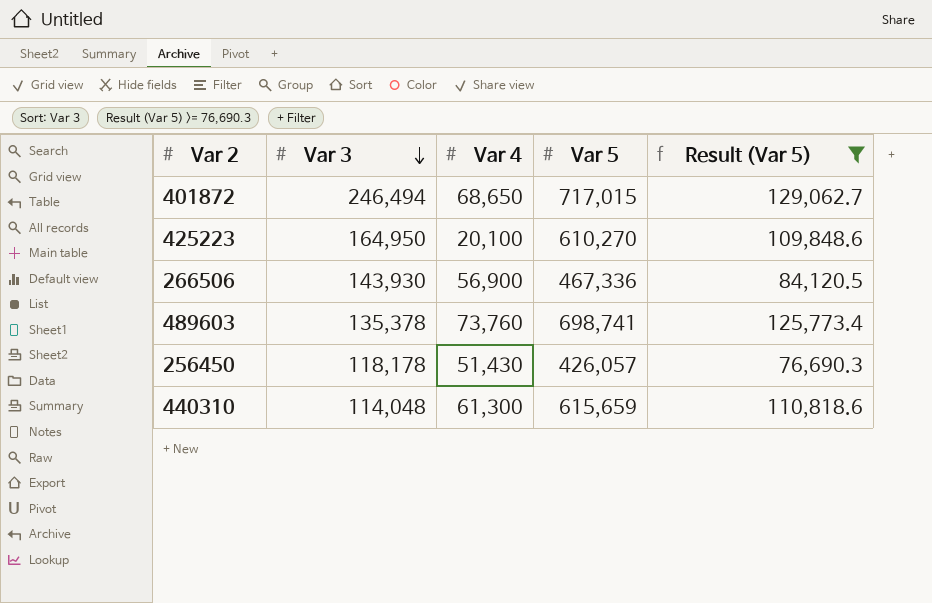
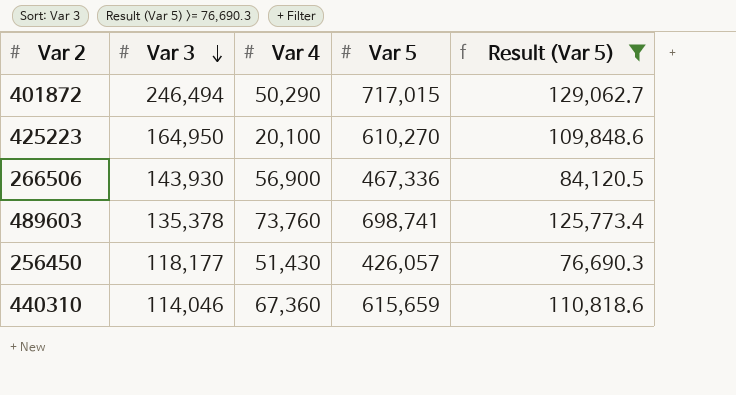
401872 | Var 4: 68,650 -> 50,290
256450 | Var 3: 118,178 -> 118,177
440310 | Var 3: 114,048 -> 114,046
440310 | Var 4: 61,300 -> 67,360

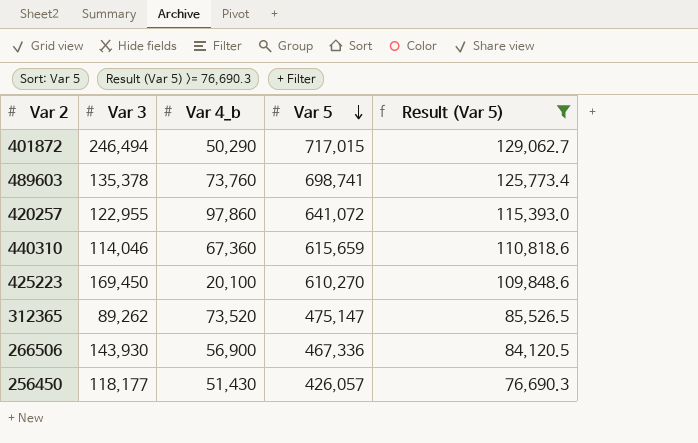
row order: Var 3 descending -> Var 5 descending
column name: Var 4 -> Var 4_b
row 420257: none -> 122,955 | 97,860 | 641,072 | 115,393.0
425223 | Var 3: 164,950 -> 169,450
row 312365: none -> 89,262 | 73,520 | 475,147 | 85,526.5

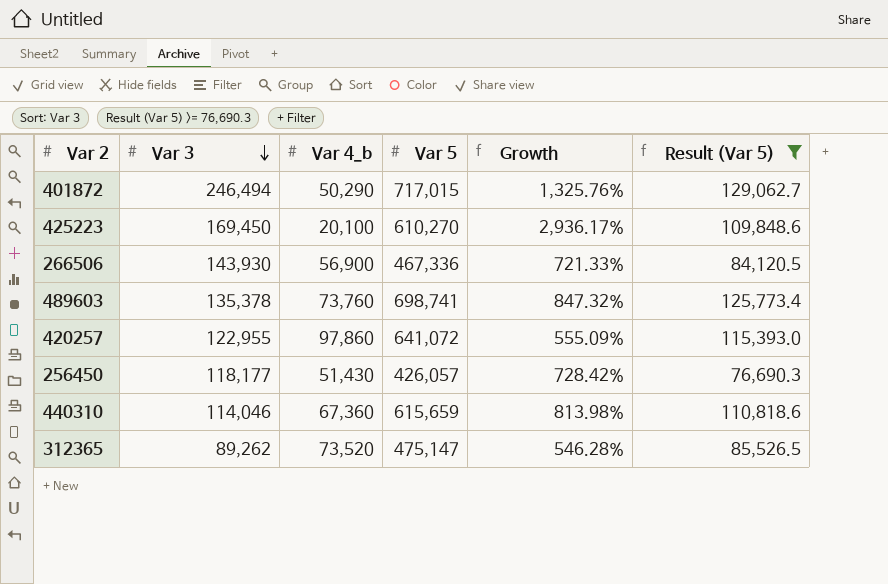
row order: Var 5 descending -> Var 3 descending
column Growth | formula: none -> ([Var 5] - [Var 4_b]) / [Var 4_b]

